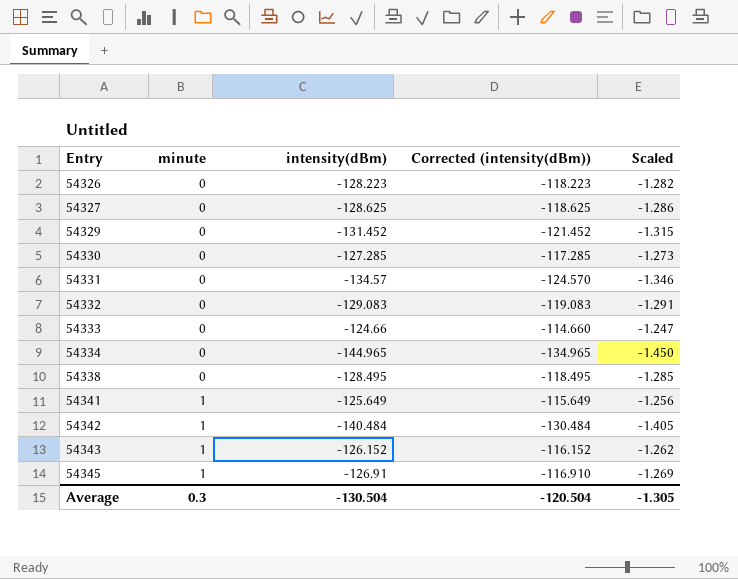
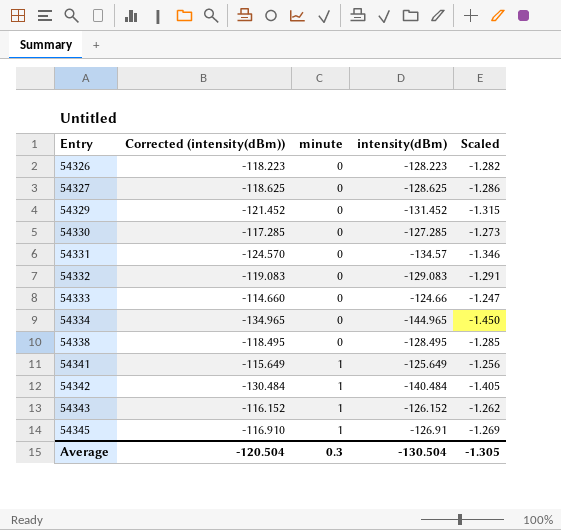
column Corrected (intensity(dBm)) | position: 4 -> 2

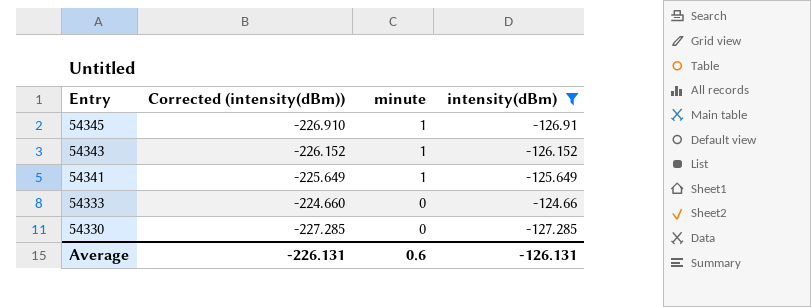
filter: none -> intensity(dBm) >= -127.285
row order: Entry ascending -> Entry descending
column Scaled | formula: [intensity(dBm)] * 0.01 -> none
column Corrected (intensity(dBm)) | formula: [intensity(dBm)] + 10 -> [intensity(dBm)] - 100
Average | Corrected (intensity(dBm)): -120.504 -> -226.131
Average | minute: 0.3 -> 0.6
Average | intensity(dBm): -130.504 -> -126.131

